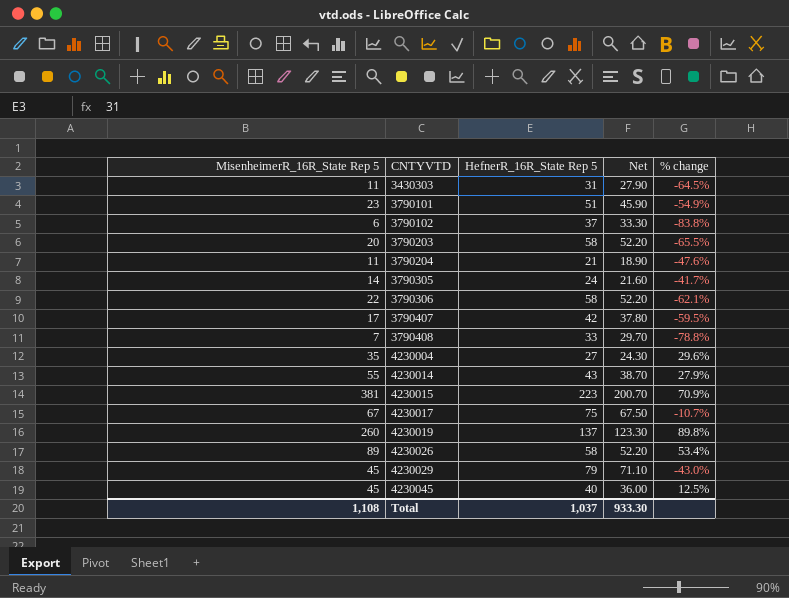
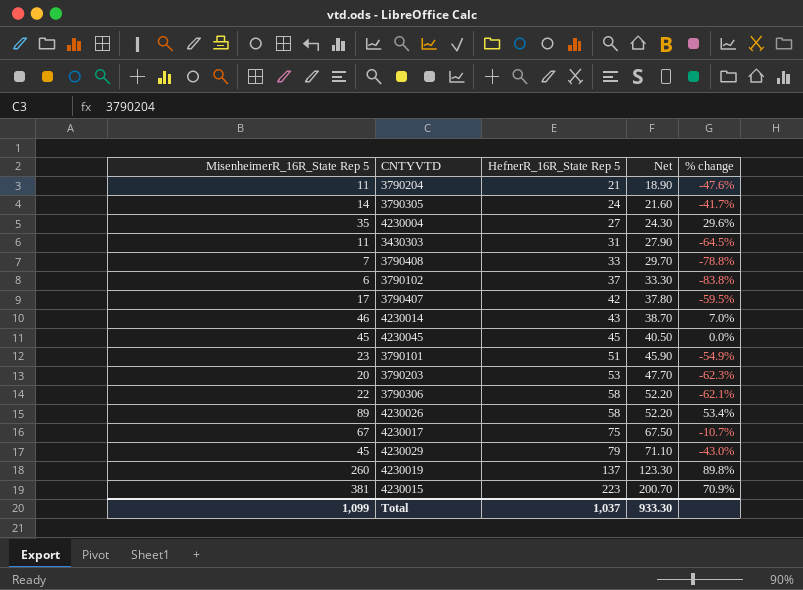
row order: CNTYVTD ascending -> HefnerR_16R_State Rep 5 ascending
4230014 | MisenheimerR_16R_State Rep 5: 55 -> 46
4230014 | % change: 27.9% -> 7.0%
4230045 | HefnerR_16R_State Rep 5: 40 -> 45
4230045 | Net: 36.00 -> 40.50
4230045 | % change: 12.5% -> 0.0%
3790203 | HefnerR_16R_State Rep 5: 58 -> 53
3790203 | Net: 52.20 -> 47.70
3790203 | % change: -65.5% -> -62.3%
Total | MisenheimerR_16R_State Rep 5: 1,108 -> 1,099

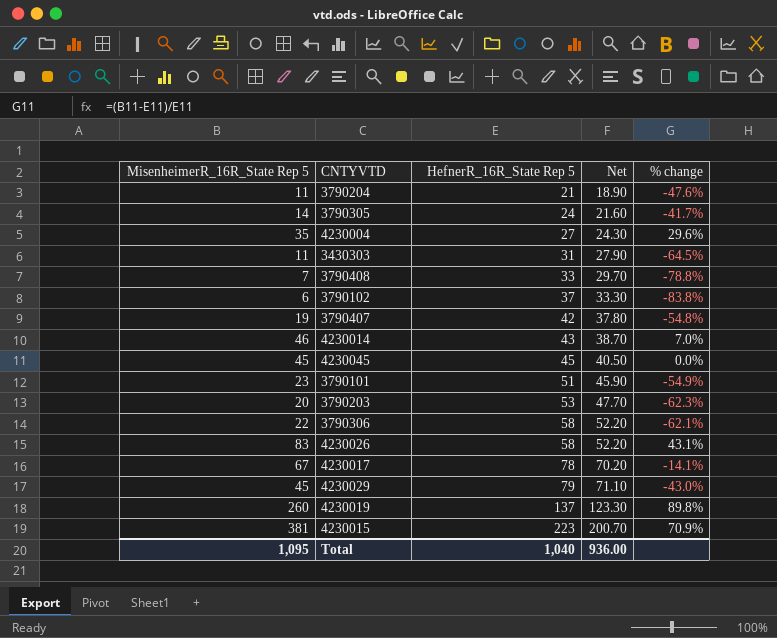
3790407 | MisenheimerR_16R_State Rep 5: 17 -> 19
3790407 | % change: -59.5% -> -54.8%
4230026 | MisenheimerR_16R_State Rep 5: 89 -> 83
4230026 | % change: 53.4% -> 43.1%
4230017 | HefnerR_16R_State Rep 5: 75 -> 78
4230017 | Net: 67.50 -> 70.20
4230017 | % change: -10.7% -> -14.1%
Total | MisenheimerR_16R_State Rep 5: 1,099 -> 1,095
Total | HefnerR_16R_State Rep 5: 1,037 -> 1,040
Total | Net: 933.30 -> 936.00

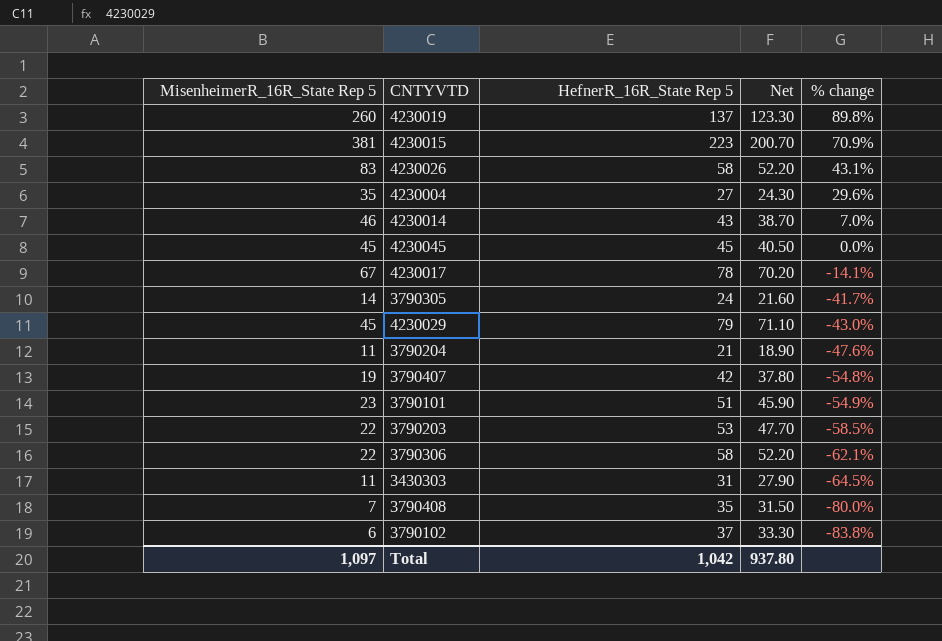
row order: HefnerR_16R_State Rep 5 ascending -> % change descending
3790203 | MisenheimerR_16R_State Rep 5: 20 -> 22
3790203 | % change: -62.3% -> -58.5%
3790408 | HefnerR_16R_State Rep 5: 33 -> 35
3790408 | Net: 29.70 -> 31.50
3790408 | % change: -78.8% -> -80.0%
Total | MisenheimerR_16R_State Rep 5: 1,095 -> 1,097
Total | HefnerR_16R_State Rep 5: 1,040 -> 1,042
Total | Net: 936.00 -> 937.80

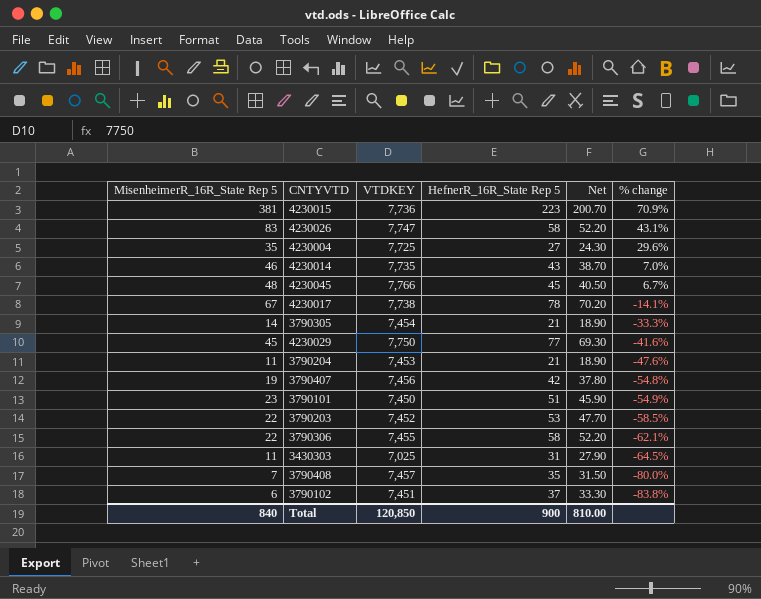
column VTDKEY | position: none -> 3
row 4230019: 260 | 137 | 123.30 | 89.8% -> none
4230045 | MisenheimerR_16R_State Rep 5: 45 -> 48
4230045 | % change: 0.0% -> 6.7%
3790305 | HefnerR_16R_State Rep 5: 24 -> 21
3790305 | Net: 21.60 -> 18.90
3790305 | % change: -41.7% -> -33.3%
4230029 | HefnerR_16R_State Rep 5: 79 -> 77
4230029 | Net: 71.10 -> 69.30
4230029 | % change: -43.0% -> -41.6%
Total | MisenheimerR_16R_State Rep 5: 1,097 -> 840
Total | HefnerR_16R_State Rep 5: 1,042 -> 900
Total | Net: 937.80 -> 810.00

